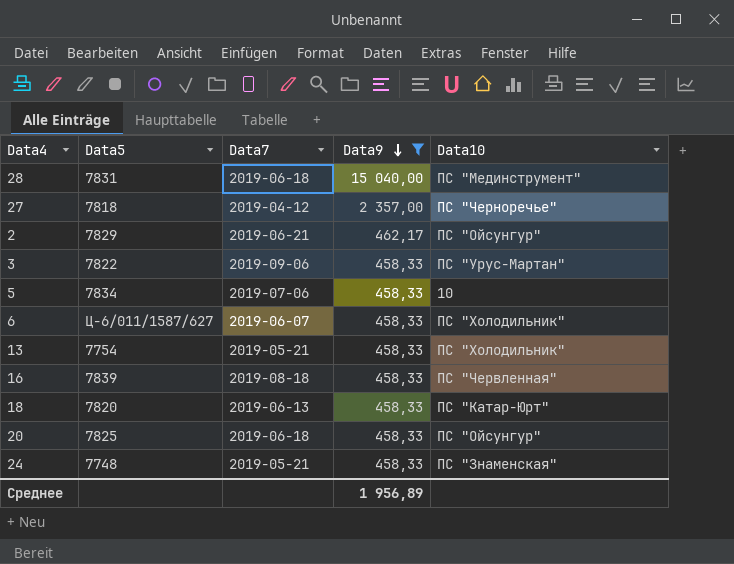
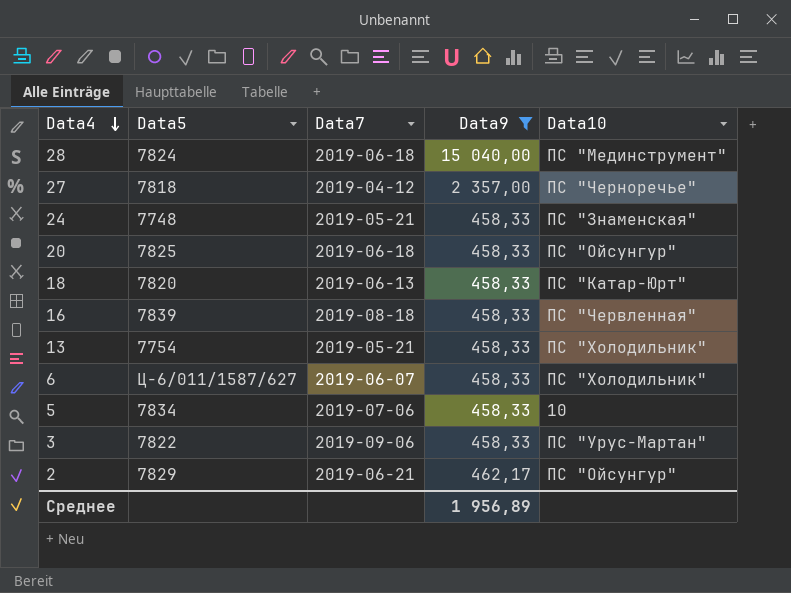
row order: Data9 descending -> Data4 descending
28 | Data5: 7831 -> 7824

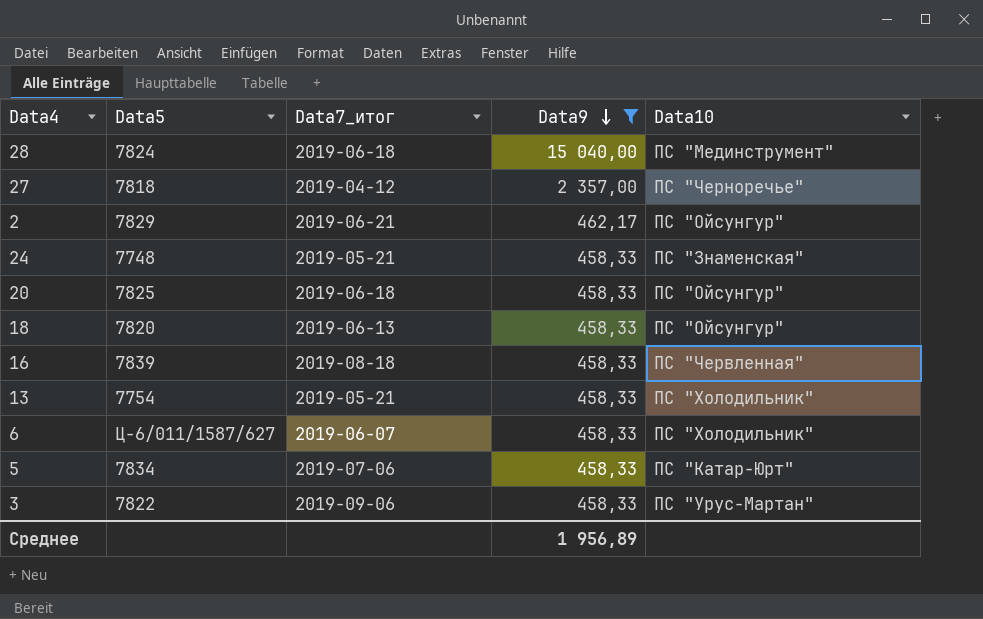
row order: Data4 descending -> Data9 descending
column name: Data7 -> Data7_итог
18 | Data10: ПС "Катар-Юрт" -> ПС "Ойсунгур"
5 | Data10: 10 -> ПС "Катар-Юрт"

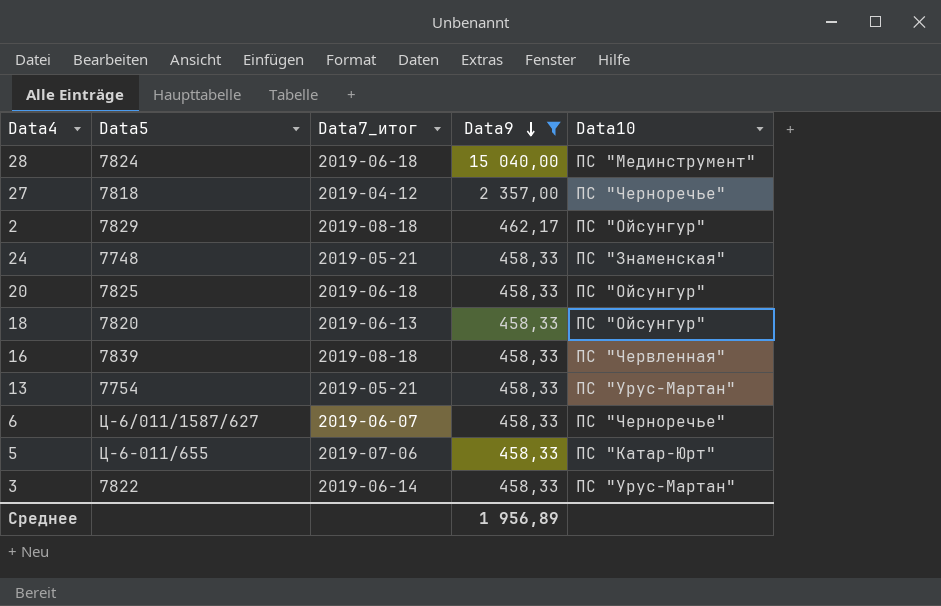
2 | Data7_итог: 2019-06-21 -> 2019-08-18
13 | Data10: ПС "Холодильник" -> ПС "Урус-Мартан"
6 | Data10: ПС "Холодильник" -> ПС "Черноречье"
5 | Data5: 7834 -> Ц-6-011/655
3 | Data7_итог: 2019-09-06 -> 2019-06-14

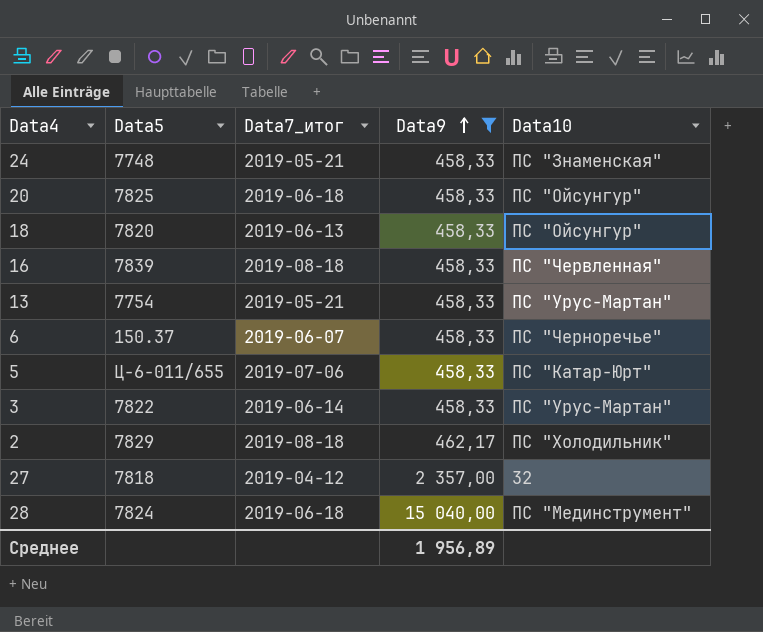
row order: Data9 descending -> Data9 ascending
6 | Data5: Ц-6/011/1587/627 -> 150.37
2 | Data10: ПС "Ойсунгур" -> ПС "Холодильник"
27 | Data10: ПС "Черноречье" -> 32

